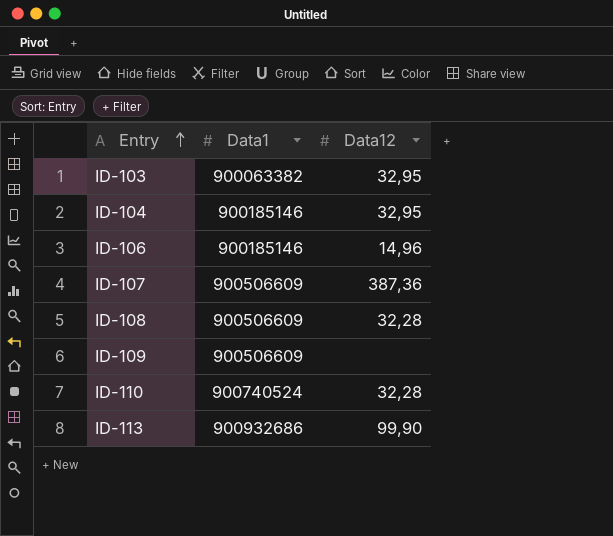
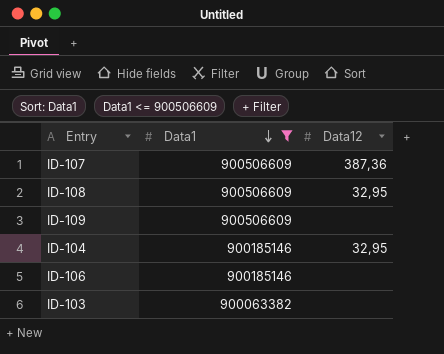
filter: none -> Data1 <= 900506609
row order: Entry ascending -> Data1 descending
ID-108 | Data12: 32,28 -> 32,95
ID-106 | Data12: 14,96 -> none
ID-103 | Data12: 32,95 -> none

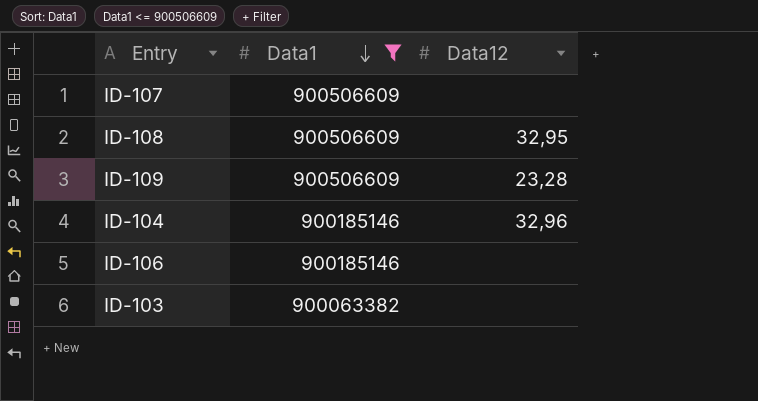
ID-107 | Data12: 387,36 -> none
ID-109 | Data12: none -> 23,28
ID-104 | Data12: 32,95 -> 32,96

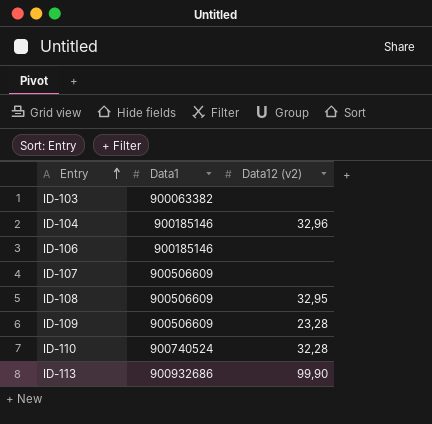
filter: Data1 <= 900506609 -> none
row order: Data1 descending -> Entry ascending
column name: Data12 -> Data12 (v2)

